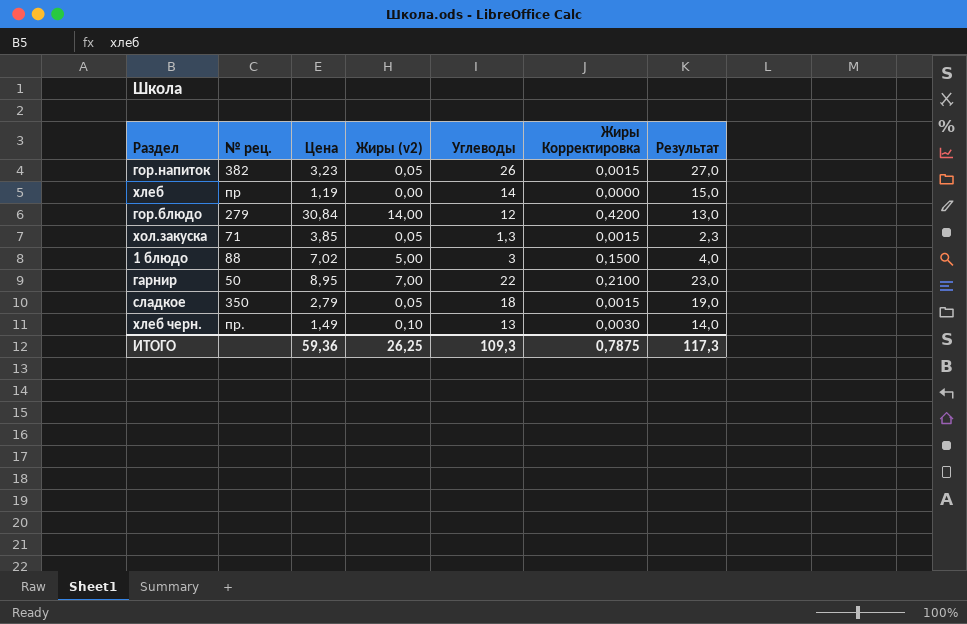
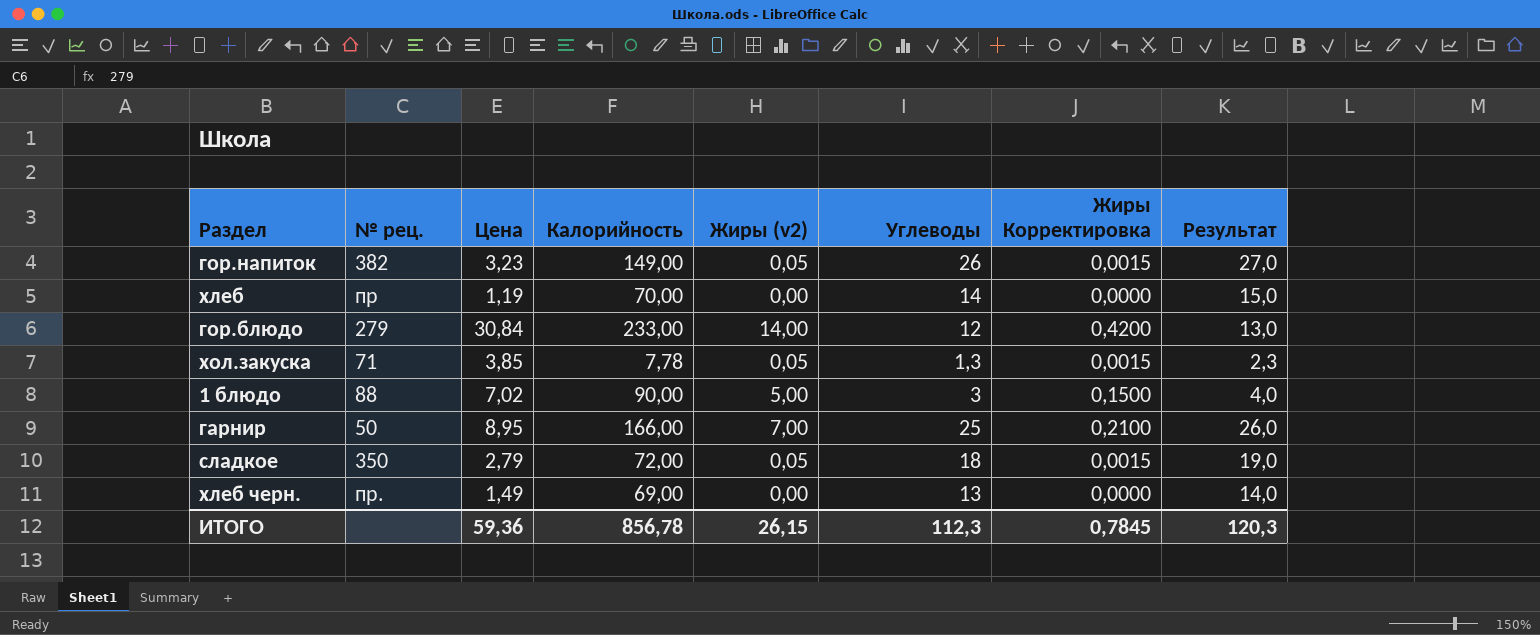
column Калорийность | position: none -> 4
гарнир | Углеводы: 22 -> 25
гарнир | Результат: 23,0 -> 26,0
хлеб черн. | Жиры (v2): 0,10 -> 0,00
хлеб черн. | Жиры Корректировка: 0,0030 -> 0,0000
ИТОГО | Жиры (v2): 26,25 -> 26,15
ИТОГО | Углеводы: 109,3 -> 112,3
ИТОГО | Жиры Корректировка: 0,7875 -> 0,7845
ИТОГО | Результат: 117,3 -> 120,3

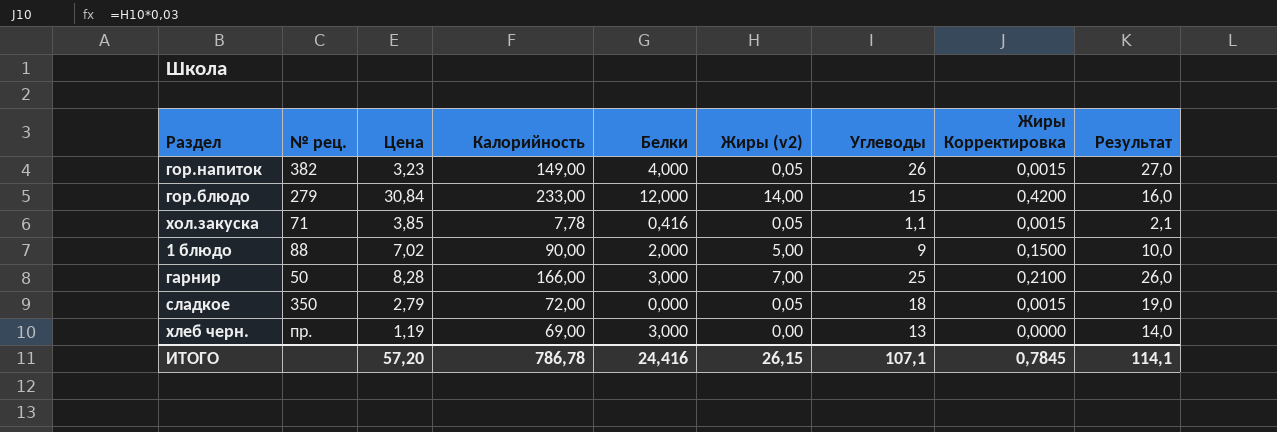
column Белки | position: none -> 5
row хлеб: пр | 1,19 | 70,00 | 0,00 | 14 | 0,0000 | 15,0 -> none
гор.блюдо | Углеводы: 12 -> 15
гор.блюдо | Результат: 13,0 -> 16,0
хол.закуска | Углеводы: 1,3 -> 1,1
хол.закуска | Результат: 2,3 -> 2,1
1 блюдо | Углеводы: 3 -> 9
1 блюдо | Результат: 4,0 -> 10,0
гарнир | Цена: 8,95 -> 8,28
хлеб черн. | Цена: 1,49 -> 1,19
ИТОГО | Цена: 59,36 -> 57,20
ИТОГО | Калорийность: 856,78 -> 786,78
ИТОГО | Углеводы: 112,3 -> 107,1
ИТОГО | Результат: 120,3 -> 114,1

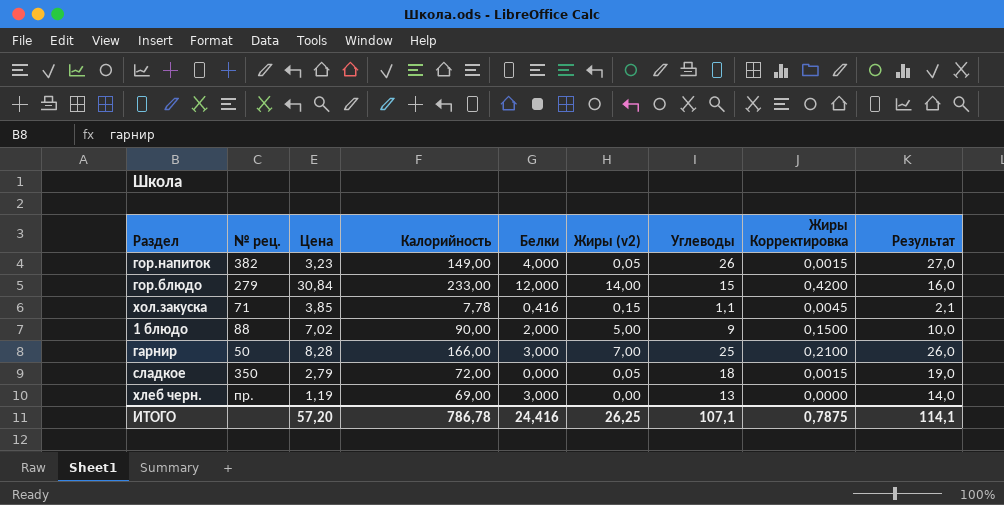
хол.закуска | Жиры (v2): 0,05 -> 0,15
хол.закуска | Жиры Корректировка: 0,0015 -> 0,0045
ИТОГО | Жиры (v2): 26,15 -> 26,25
ИТОГО | Жиры Корректировка: 0,7845 -> 0,7875

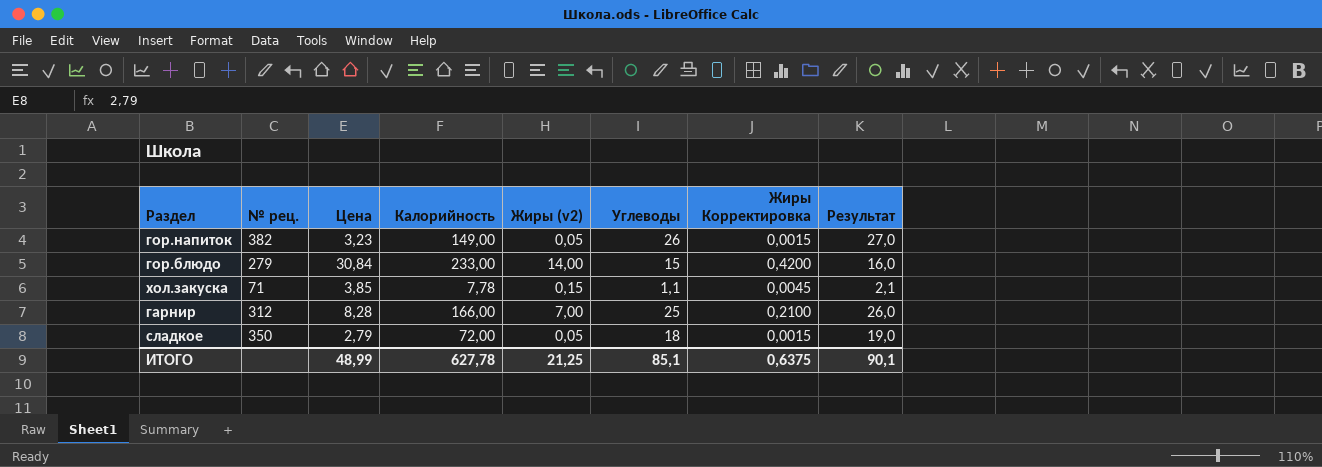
column Белки | position: 5 -> none
row 1 блюдо: 88 | 7,02 | 90,00 | 2,000 | 5,00 | 9 | 0,1500 | 10,0 -> none
row хлеб черн.: пр. | 1,19 | 69,00 | 3,000 | 0,00 | 13 | 0,0000 | 14,0 -> none
гарнир | № рец.: 50 -> 312
ИТОГО | Цена: 57,20 -> 48,99
ИТОГО | Калорийность: 786,78 -> 627,78
ИТОГО | Жиры (v2): 26,25 -> 21,25
ИТОГО | Углеводы: 107,1 -> 85,1
ИТОГО | Жиры Корректировка: 0,7875 -> 0,6375
ИТОГО | Результат: 114,1 -> 90,1

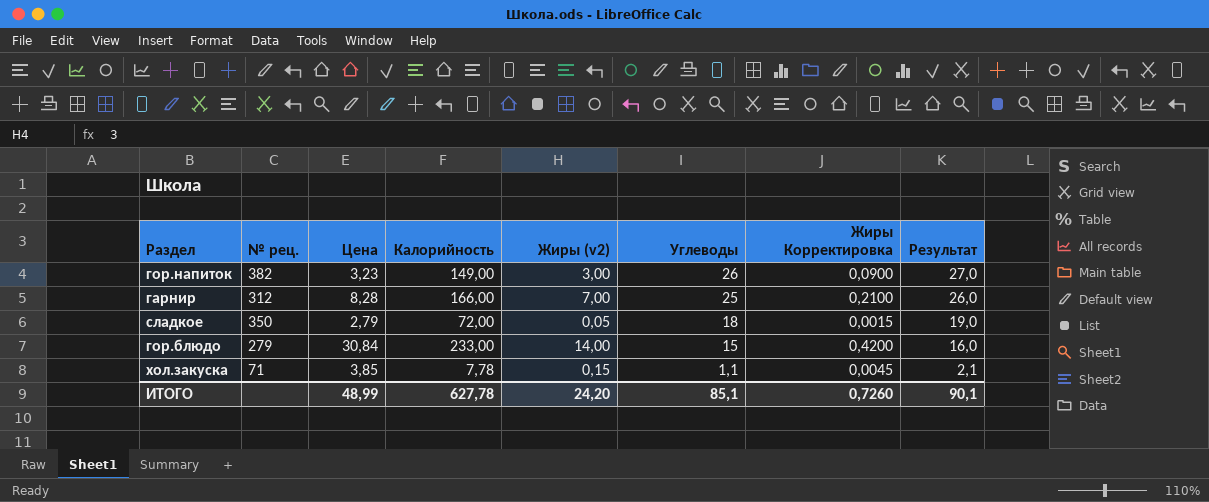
row order: none -> Углеводы descending
гор.напиток | Жиры (v2): 0,05 -> 3,00
гор.напиток | Жиры Корректировка: 0,0015 -> 0,0900
ИТОГО | Жиры (v2): 21,25 -> 24,20
ИТОГО | Жиры Корректировка: 0,6375 -> 0,7260

